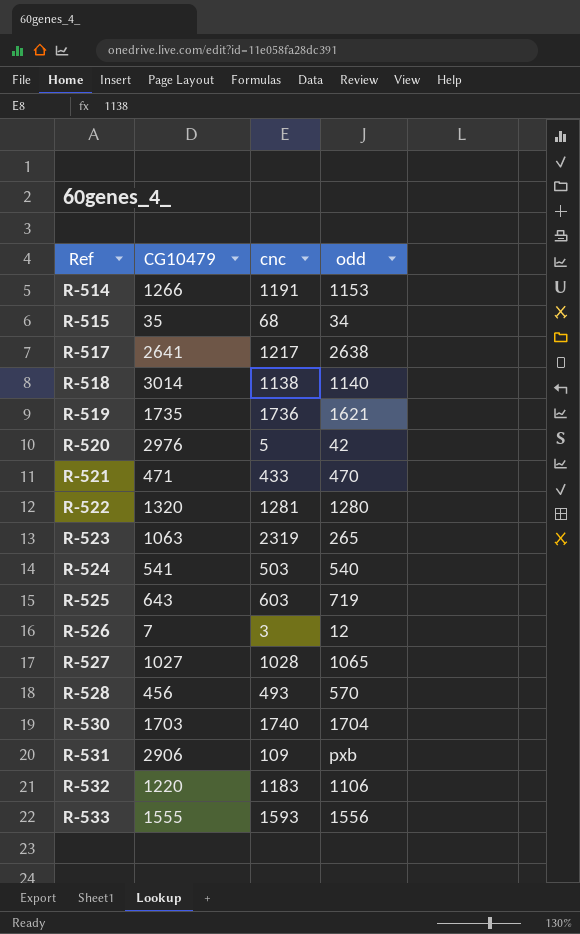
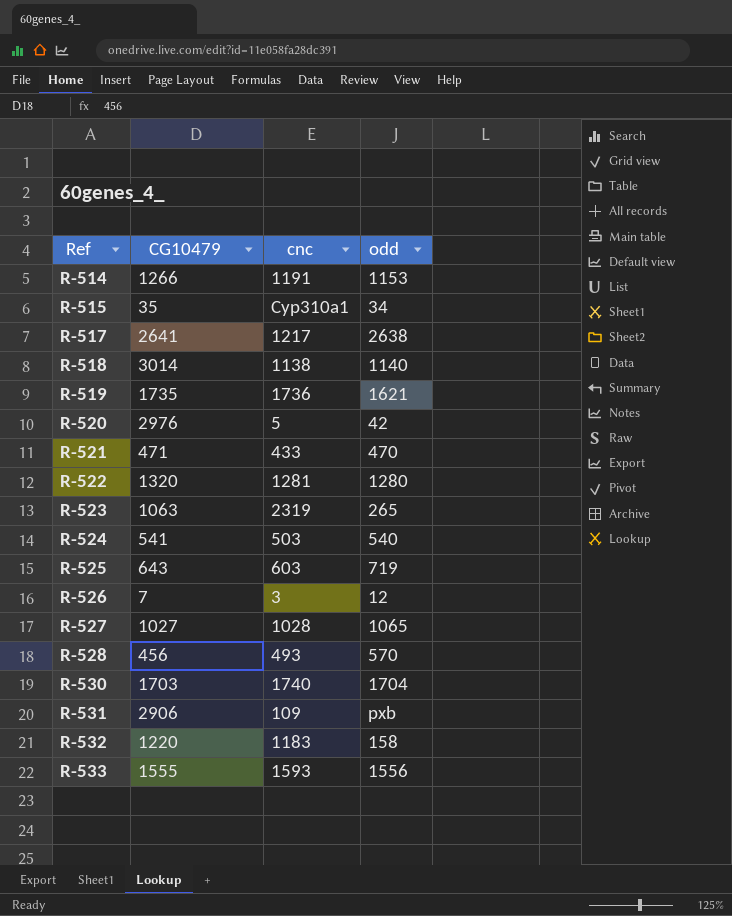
R-515 | cnc: 68 -> Cyp310a1
R-532 | odd: 1106 -> 158

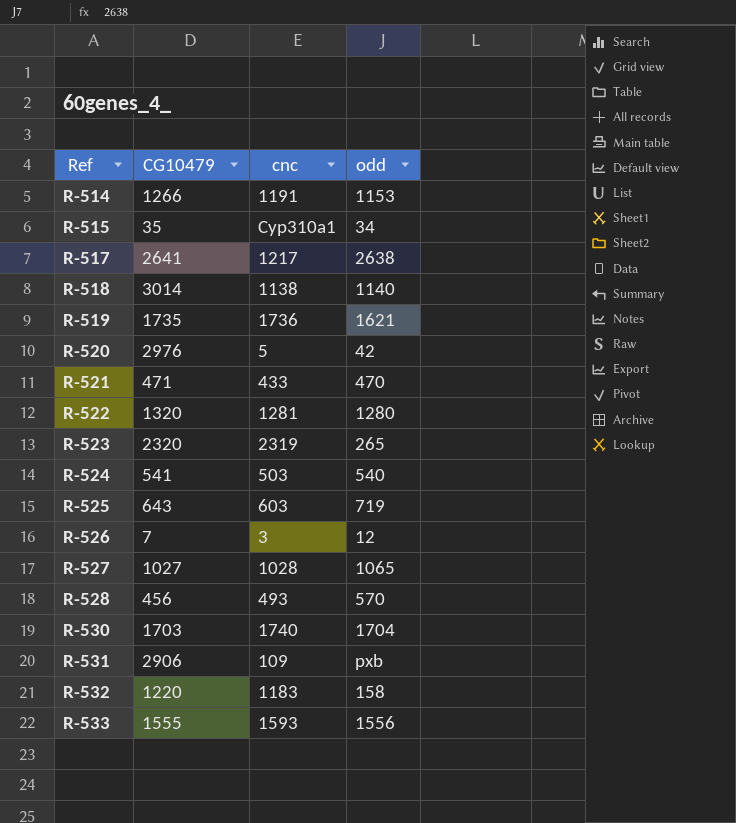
R-523 | CG10479: 1063 -> 2320

